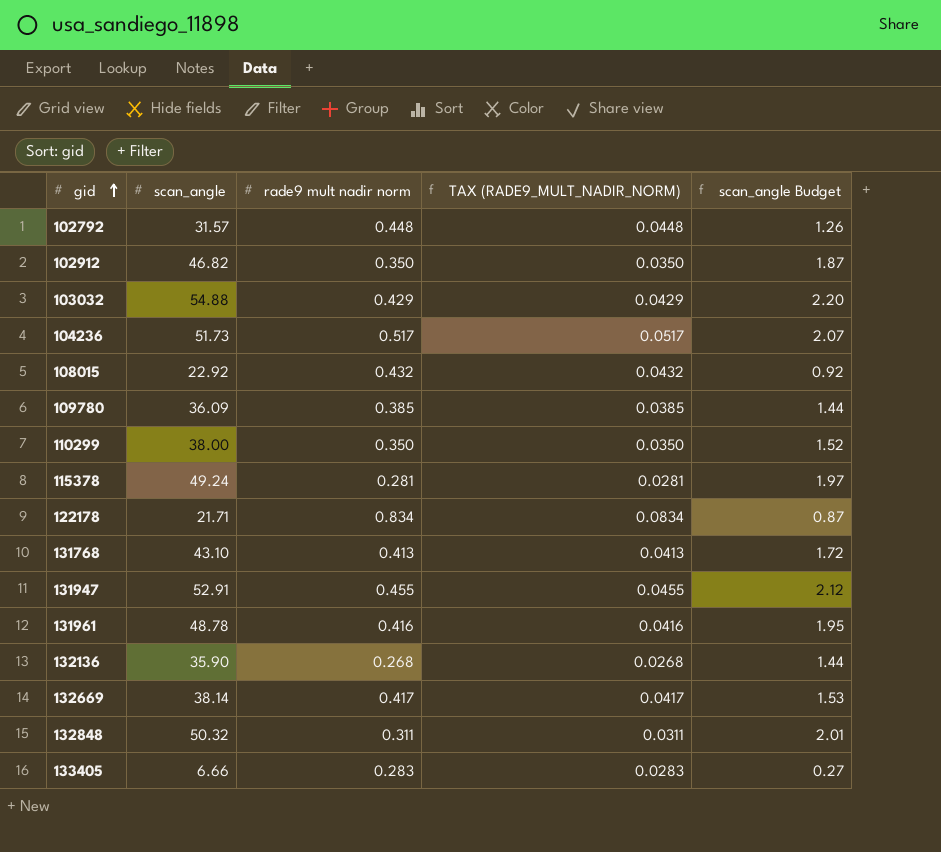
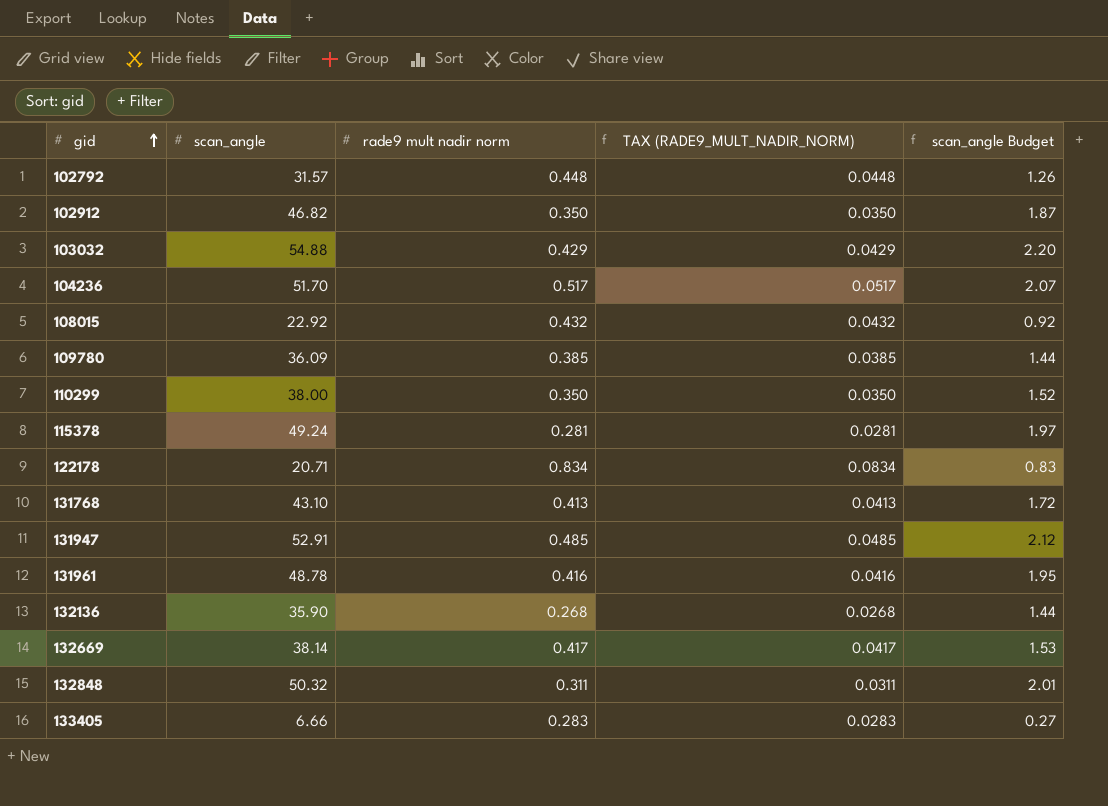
104236 | scan_angle: 51.73 -> 51.70
122178 | scan_angle: 21.71 -> 20.71
122178 | scan_angle Budget: 0.87 -> 0.83
131947 | rade9 mult nadir norm: 0.455 -> 0.485
131947 | TAX (RADE9_MULT_NADIR_NORM): 0.0455 -> 0.0485

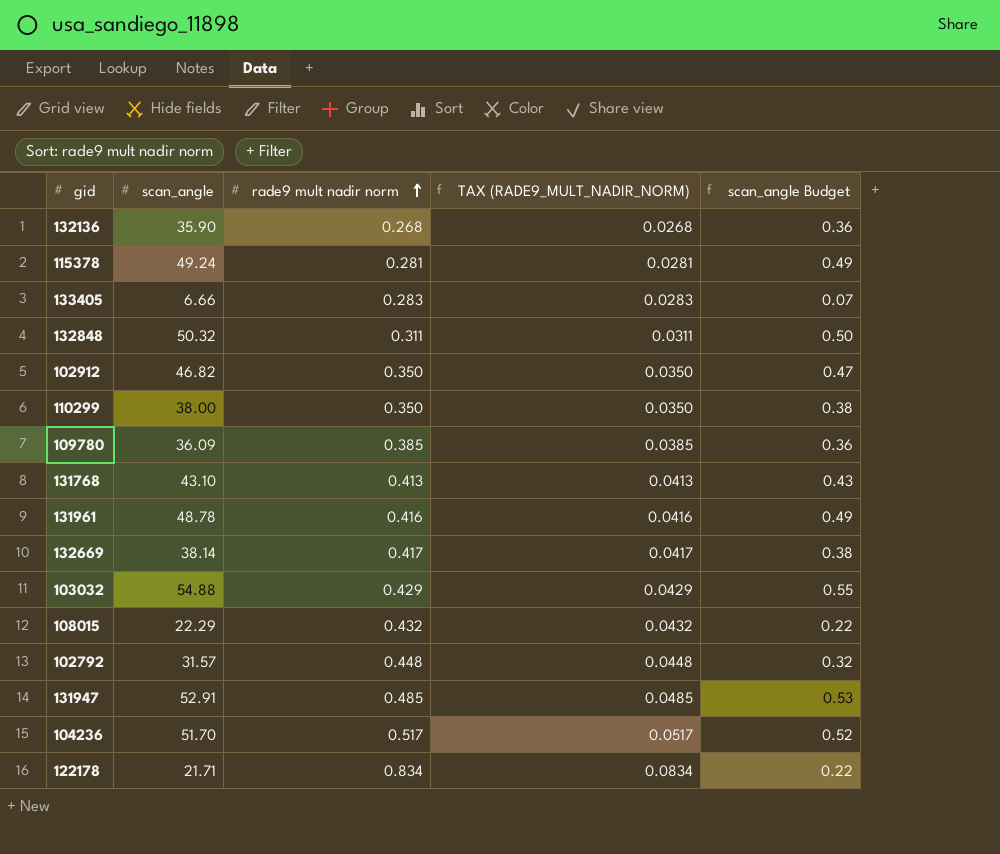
row order: gid ascending -> rade9 mult nadir norm ascending
column scan_angle Budget | formula: [scan_angle] * 0.04 -> [scan_angle] * 0.01
108015 | scan_angle: 22.92 -> 22.29
122178 | scan_angle: 20.71 -> 21.71

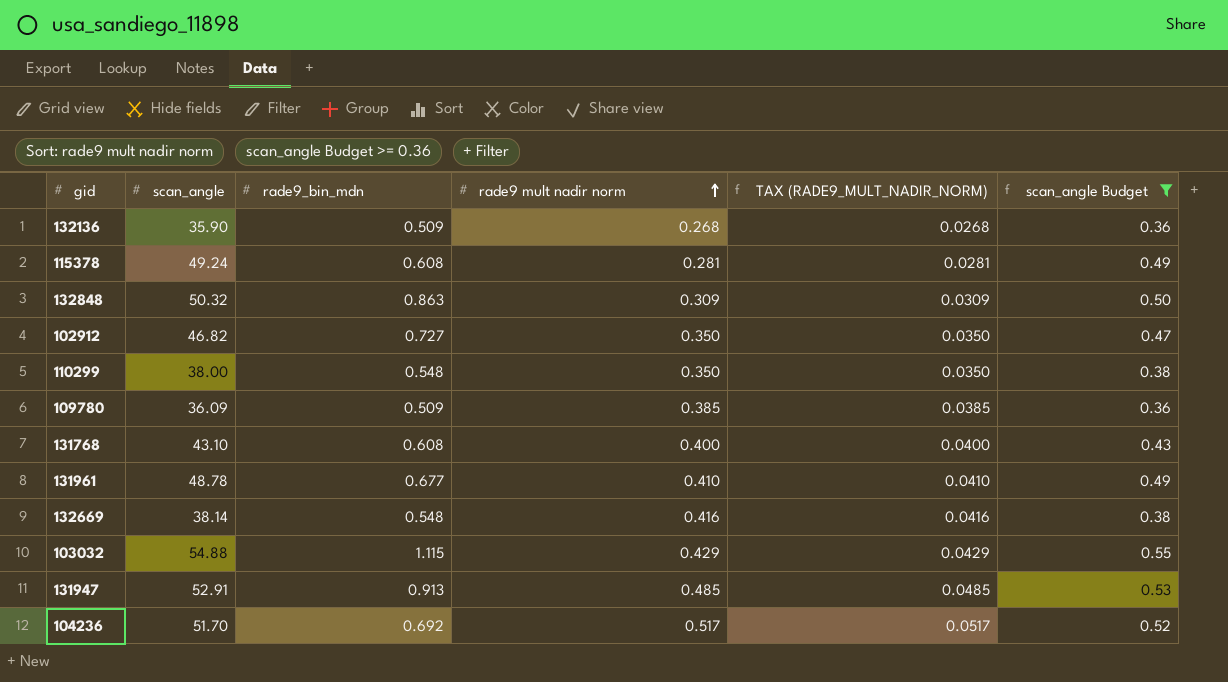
filter: none -> scan_angle Budget >= 0.36
column rade9_bin_mdn | position: none -> 3
132848 | rade9 mult nadir norm: 0.311 -> 0.309
132848 | TAX (RADE9_MULT_NADIR_NORM): 0.0311 -> 0.0309
131768 | rade9 mult nadir norm: 0.413 -> 0.400
131768 | TAX (RADE9_MULT_NADIR_NORM): 0.0413 -> 0.0400
131961 | rade9 mult nadir norm: 0.416 -> 0.410
131961 | TAX (RADE9_MULT_NADIR_NORM): 0.0416 -> 0.0410
132669 | rade9 mult nadir norm: 0.417 -> 0.416
132669 | TAX (RADE9_MULT_NADIR_NORM): 0.0417 -> 0.0416

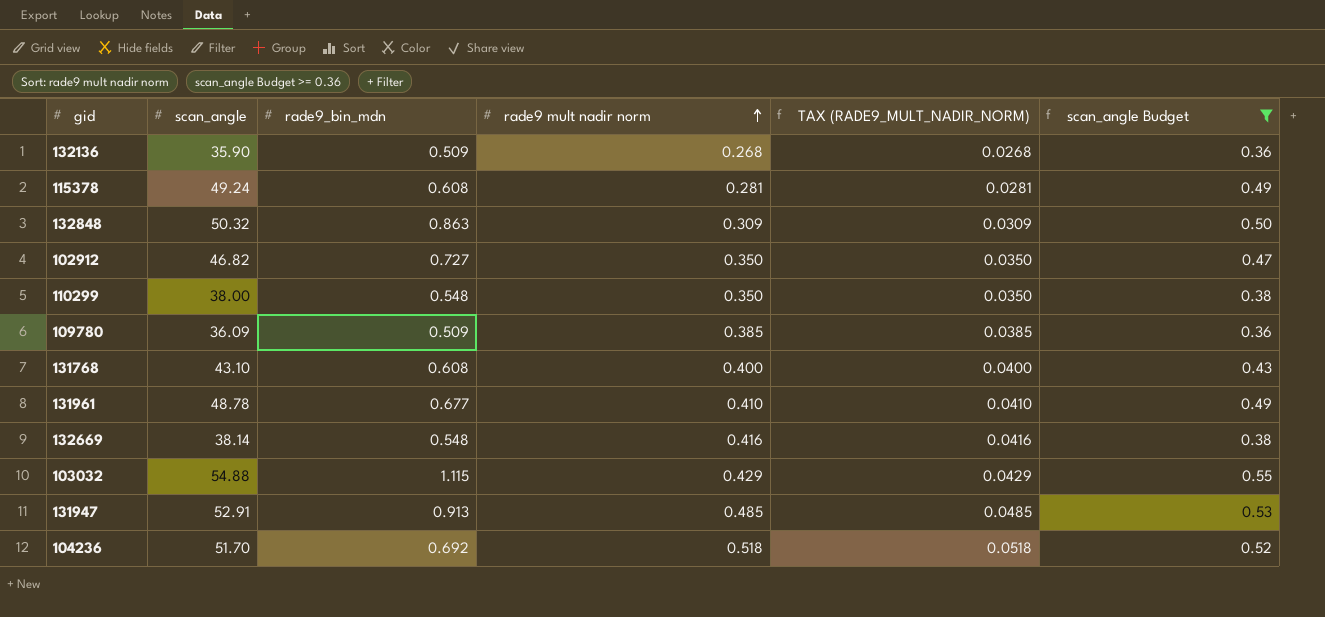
104236 | rade9 mult nadir norm: 0.517 -> 0.518
104236 | TAX (RADE9_MULT_NADIR_NORM): 0.0517 -> 0.0518

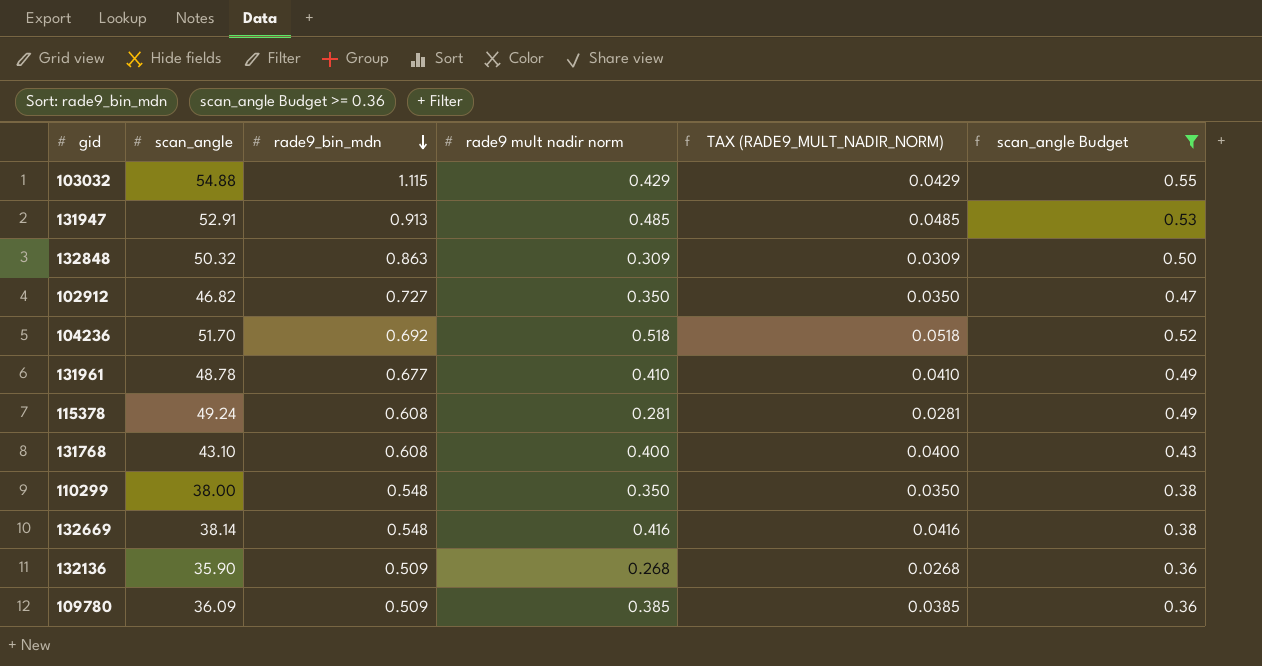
row order: rade9 mult nadir norm ascending -> rade9_bin_mdn descending

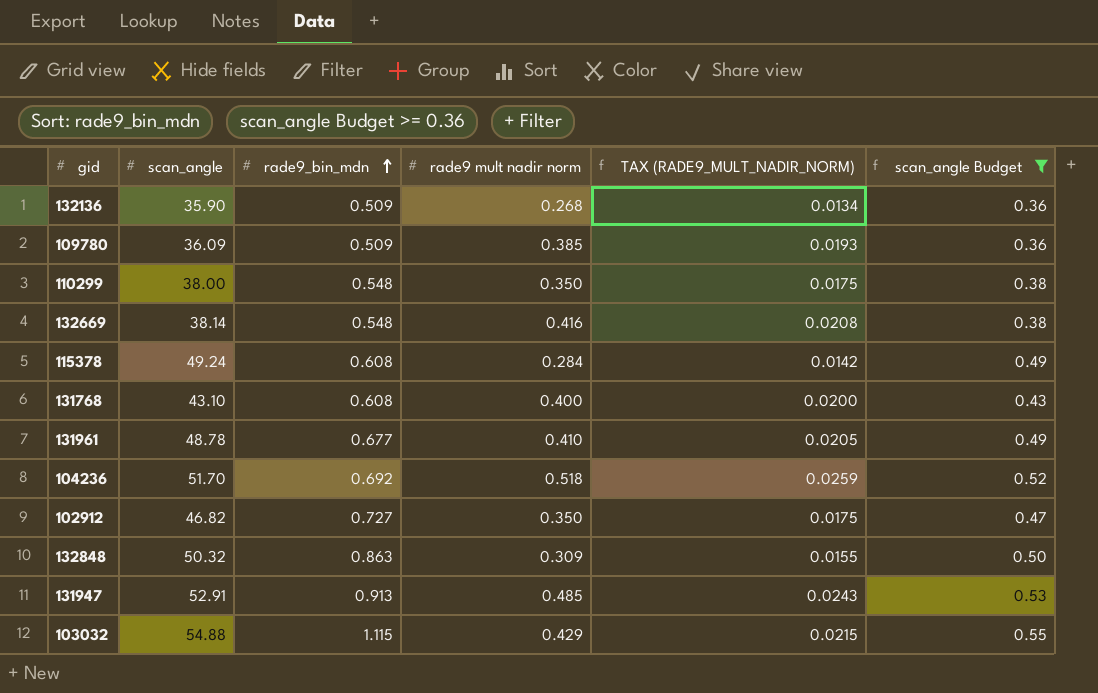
row order: rade9_bin_mdn descending -> rade9_bin_mdn ascending
column TAX (RADE9_MULT_NADIR_NORM) | formula: [rade9 mult nadir norm] * 0.1 -> [rade9 mult nadir norm] * 0.05
115378 | rade9 mult nadir norm: 0.281 -> 0.284

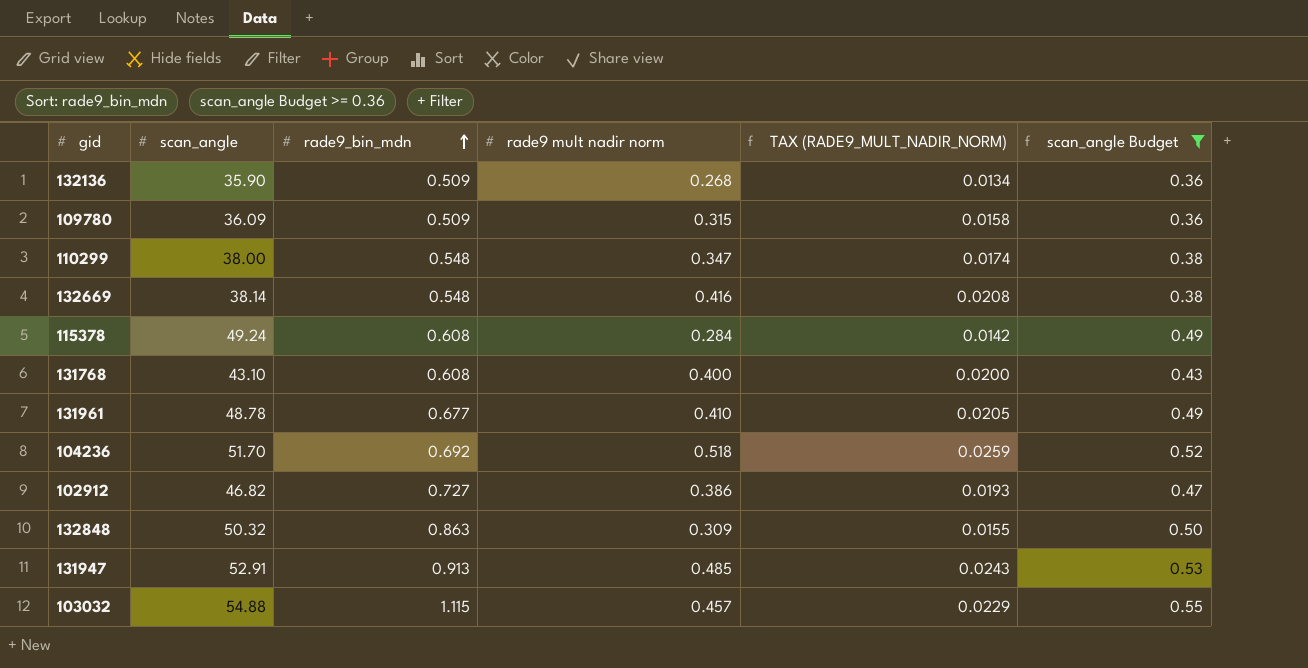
109780 | rade9 mult nadir norm: 0.385 -> 0.315
109780 | TAX (RADE9_MULT_NADIR_NORM): 0.0193 -> 0.0158
110299 | rade9 mult nadir norm: 0.350 -> 0.347
110299 | TAX (RADE9_MULT_NADIR_NORM): 0.0175 -> 0.0174
102912 | rade9 mult nadir norm: 0.350 -> 0.386
102912 | TAX (RADE9_MULT_NADIR_NORM): 0.0175 -> 0.0193
103032 | rade9 mult nadir norm: 0.429 -> 0.457
103032 | TAX (RADE9_MULT_NADIR_NORM): 0.0215 -> 0.0229

